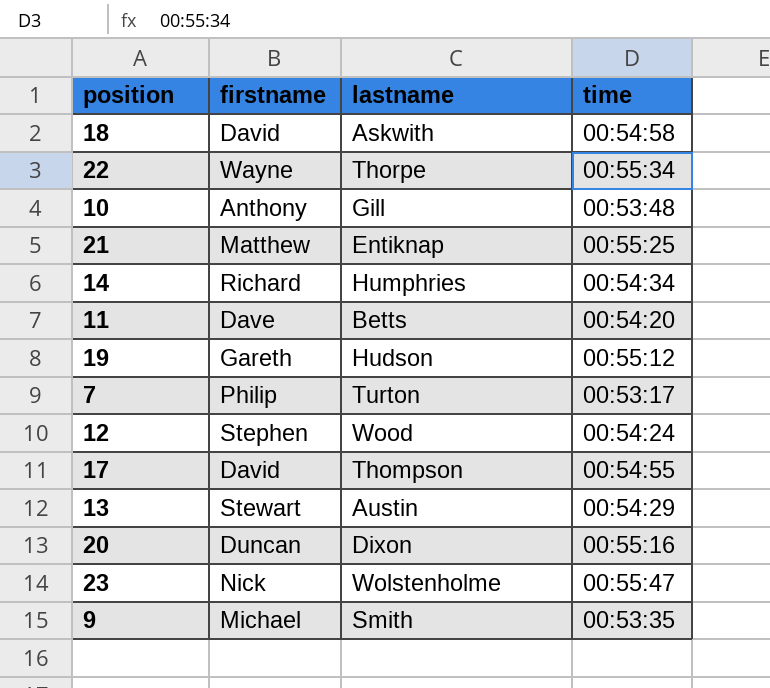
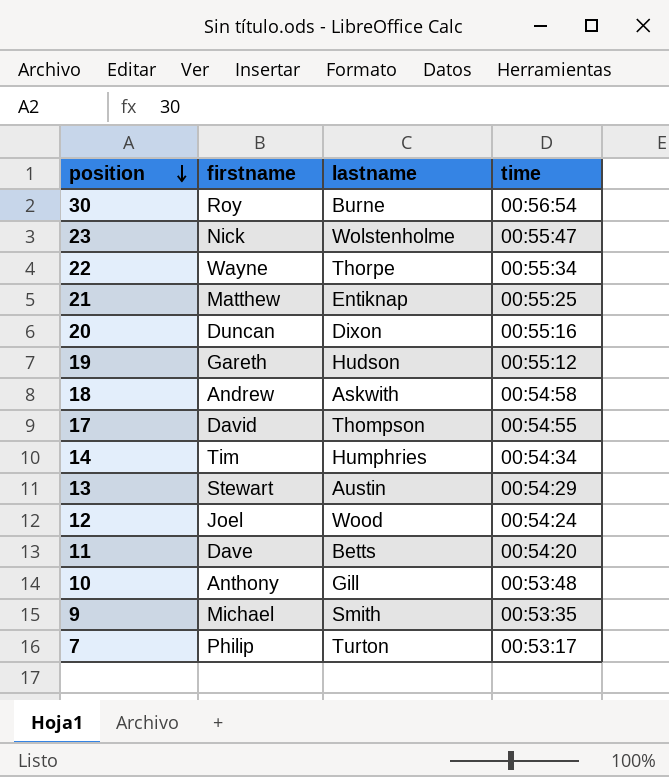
row order: none -> position descending
row 30: none -> Roy | Burne | 00:56:54
18 | firstname: David -> Andrew
14 | firstname: Richard -> Tim
12 | firstname: Stephen -> Joel

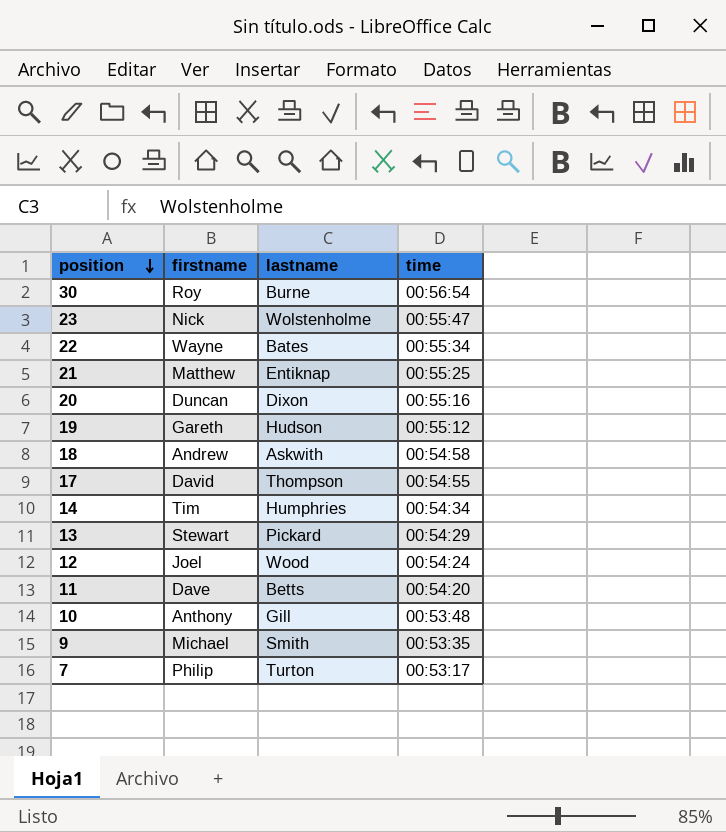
22 | lastname: Thorpe -> Bates
13 | lastname: Austin -> Pickard

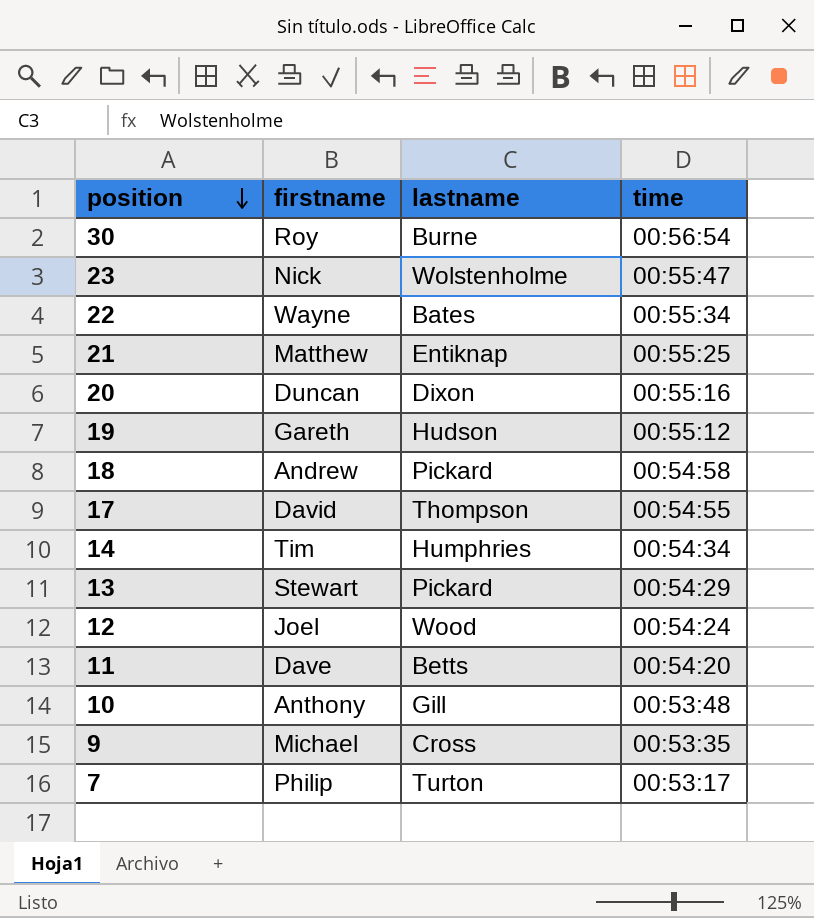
18 | lastname: Askwith -> Pickard
9 | lastname: Smith -> Cross

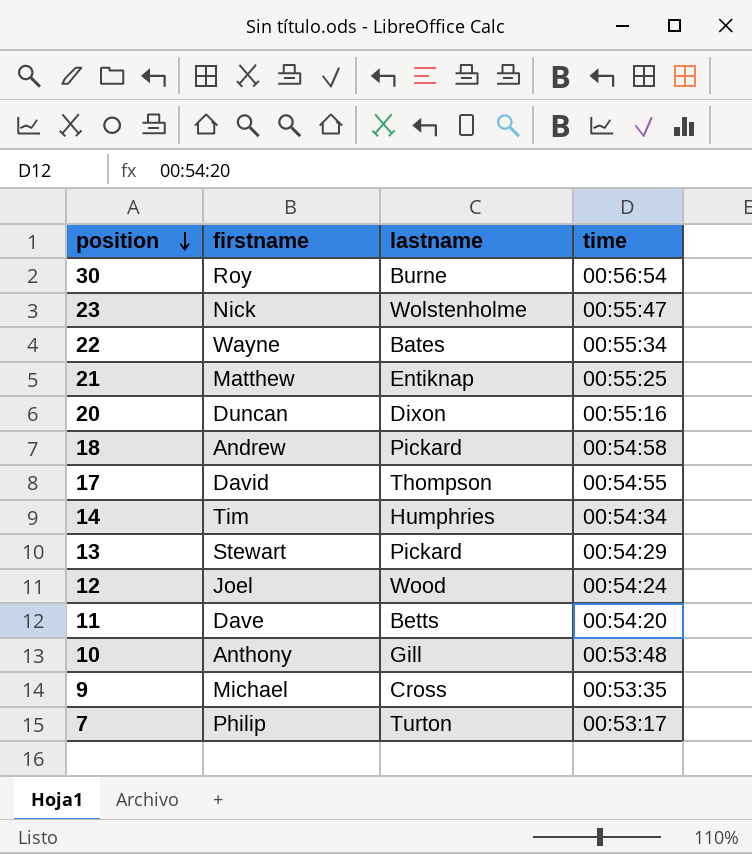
row 19: Gareth | Hudson | 00:55:12 -> none

